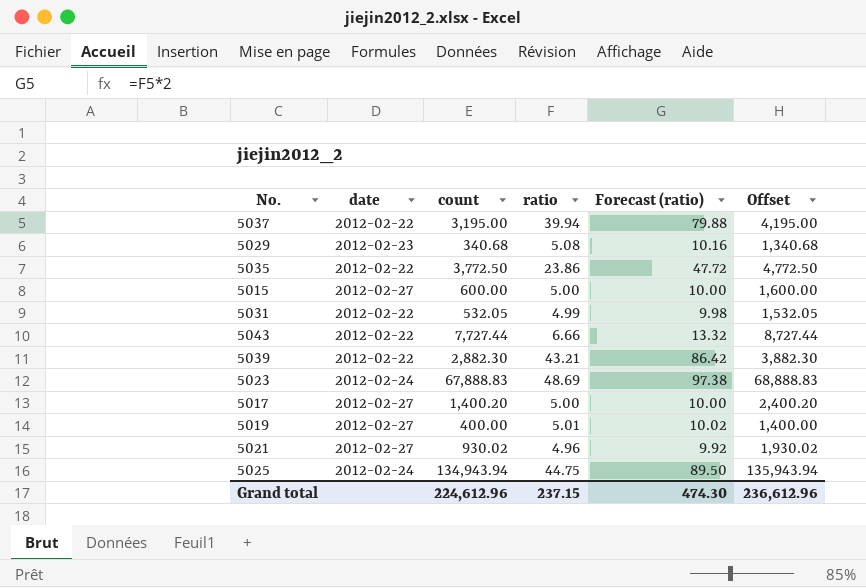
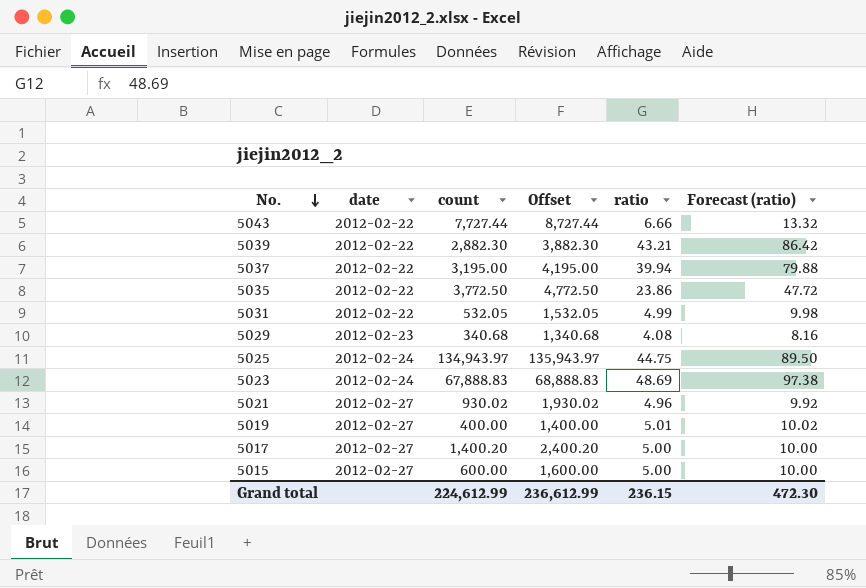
row order: none -> No. descending
column Offset | position: 6 -> 4
5029 | ratio: 5.08 -> 4.08
5029 | Forecast (ratio): 10.16 -> 8.16
5025 | count: 134,943.94 -> 134,943.97
5025 | Offset: 135,943.94 -> 135,943.97
Grand total | count: 224,612.96 -> 224,612.99
Grand total | Offset: 236,612.96 -> 236,612.99
Grand total | ratio: 237.15 -> 236.15
Grand total | Forecast (ratio): 474.30 -> 472.30

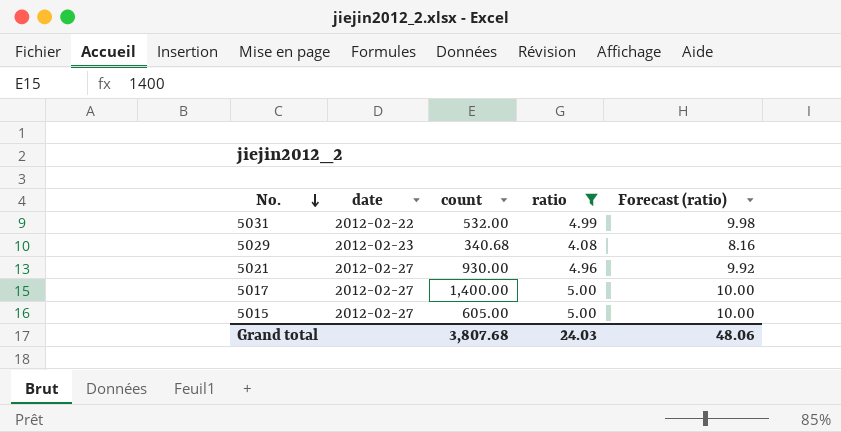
filter: none -> ratio <= 5.00
column Offset | formula: [count] + 1000 -> none
5031 | count: 532.05 -> 532.00
5021 | count: 930.02 -> 930.00
5017 | count: 1,400.20 -> 1,400.00
5015 | count: 600.00 -> 605.00
Grand total | count: 224,612.99 -> 3,807.68
Grand total | ratio: 236.15 -> 24.03
Grand total | Forecast (ratio): 472.30 -> 48.06

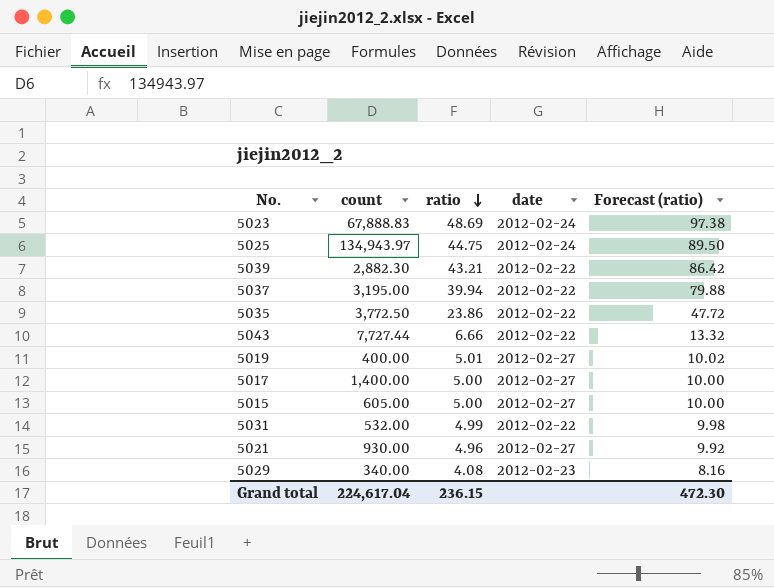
filter: ratio <= 5.00 -> none
row order: No. descending -> ratio descending
column date | position: 2 -> 4
5029 | count: 340.68 -> 340.00
Grand total | count: 3,807.68 -> 224,617.04
Grand total | ratio: 24.03 -> 236.15
Grand total | Forecast (ratio): 48.06 -> 472.30

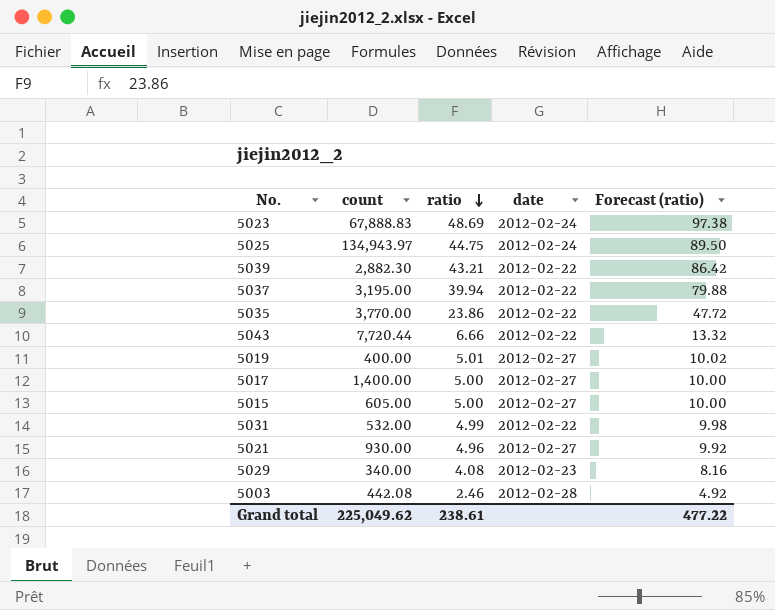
5035 | count: 3,772.50 -> 3,770.00
5043 | count: 7,727.44 -> 7,720.44
row 5003: none -> 442.08 | 2.46 | 2012-02-28 | 4.92
Grand total | count: 224,617.04 -> 225,049.62
Grand total | ratio: 236.15 -> 238.61
Grand total | Forecast (ratio): 472.30 -> 477.22

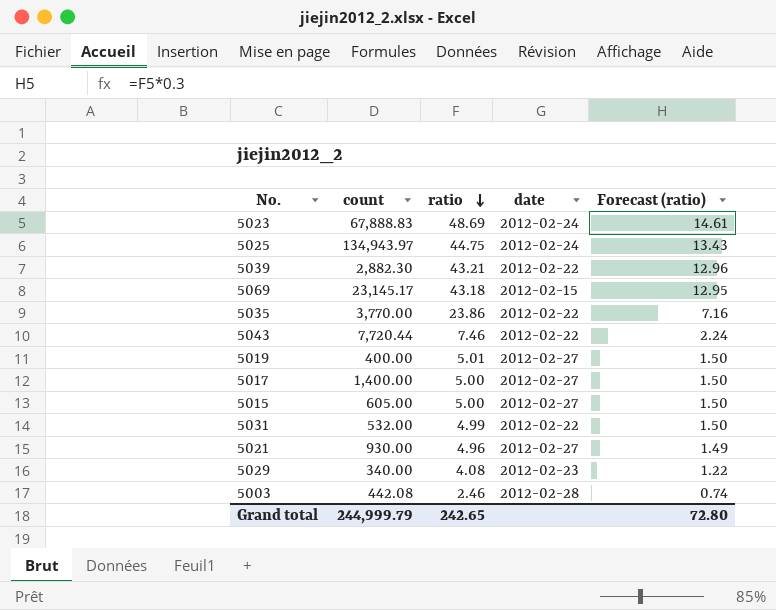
column Forecast (ratio) | formula: [ratio] * 2 -> [ratio] * 0.3
row 5037: 3,195.00 | 39.94 | 2012-02-22 | 79.88 -> none
row 5069: none -> 23,145.17 | 43.18 | 2012-02-15 | 12.95
5043 | ratio: 6.66 -> 7.46
Grand total | count: 225,049.62 -> 244,999.79
Grand total | ratio: 238.61 -> 242.65
Grand total | Forecast (ratio): 477.22 -> 72.80

